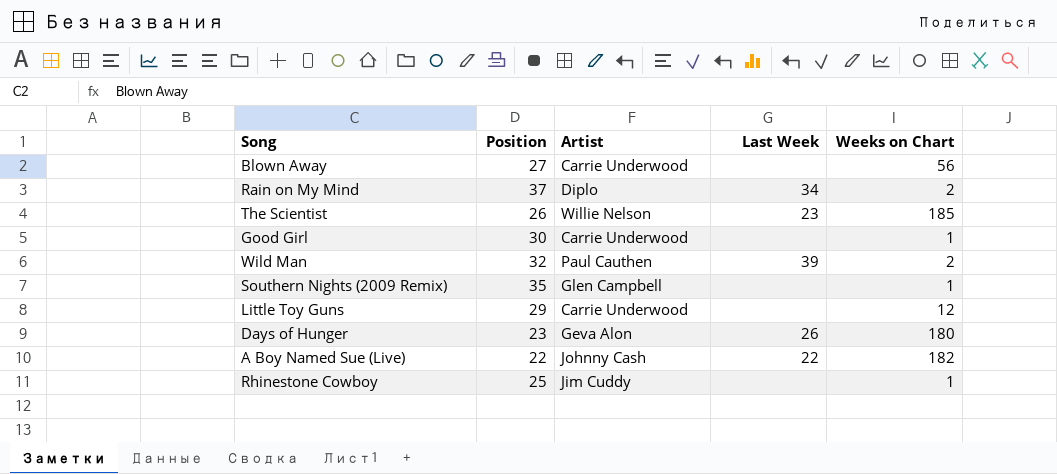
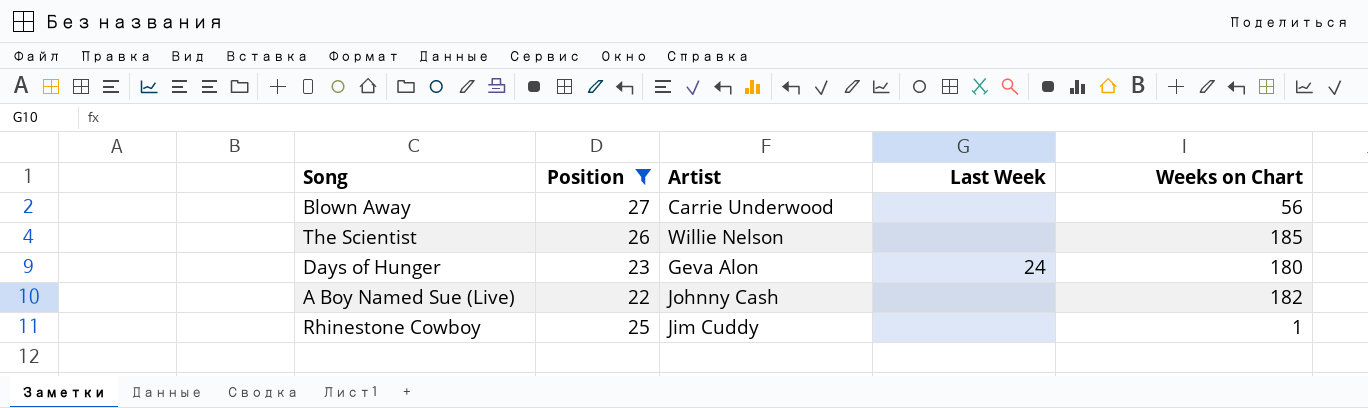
filter: none -> Position <= 27
The Scientist | Last Week: 23 -> none
Days of Hunger | Last Week: 26 -> 24
A Boy Named Sue (Live) | Last Week: 22 -> none

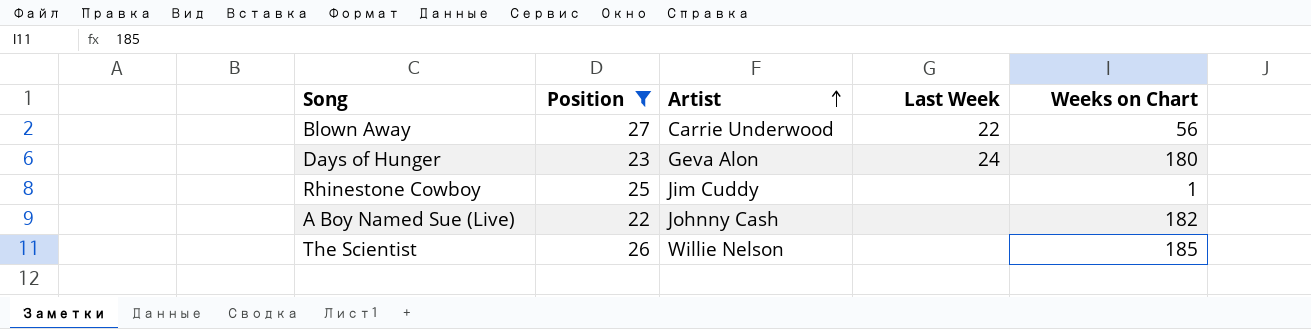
row order: none -> Artist ascending
Blown Away | Last Week: none -> 22

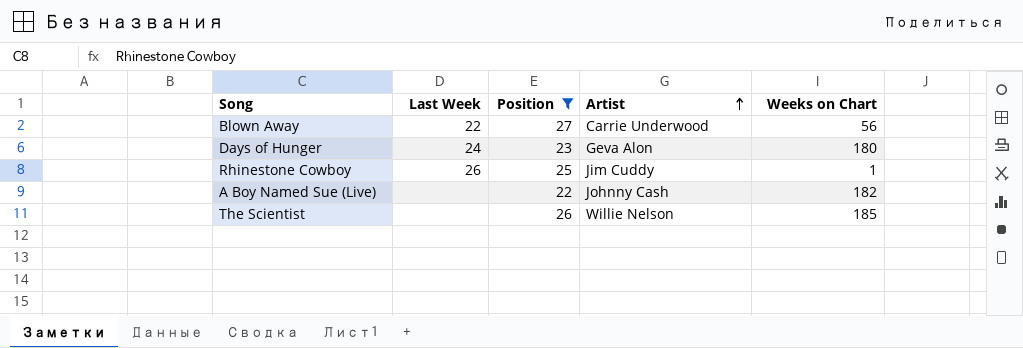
column Last Week | position: 4 -> 2
Rhinestone Cowboy | Last Week: none -> 26

